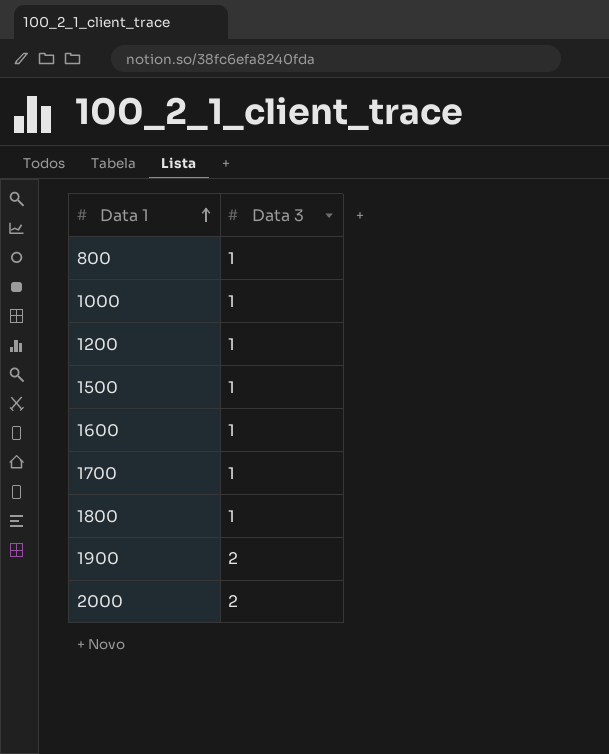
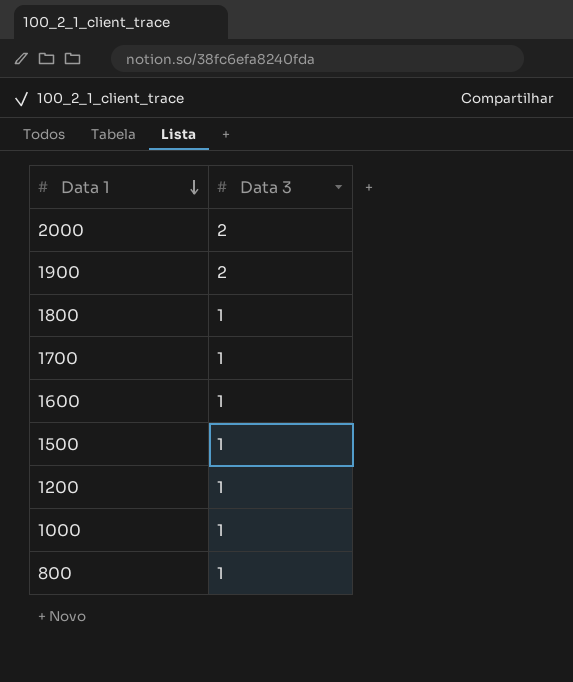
row order: Data 1 ascending -> Data 1 descending

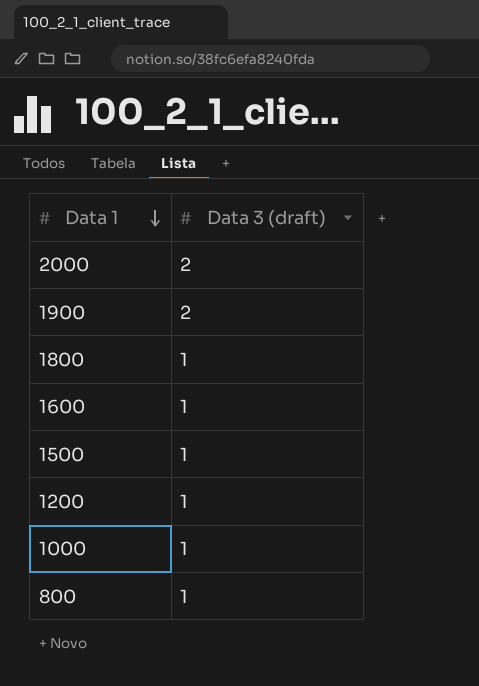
column name: Data 3 -> Data 3 (draft)
row 1700: 1 -> none

